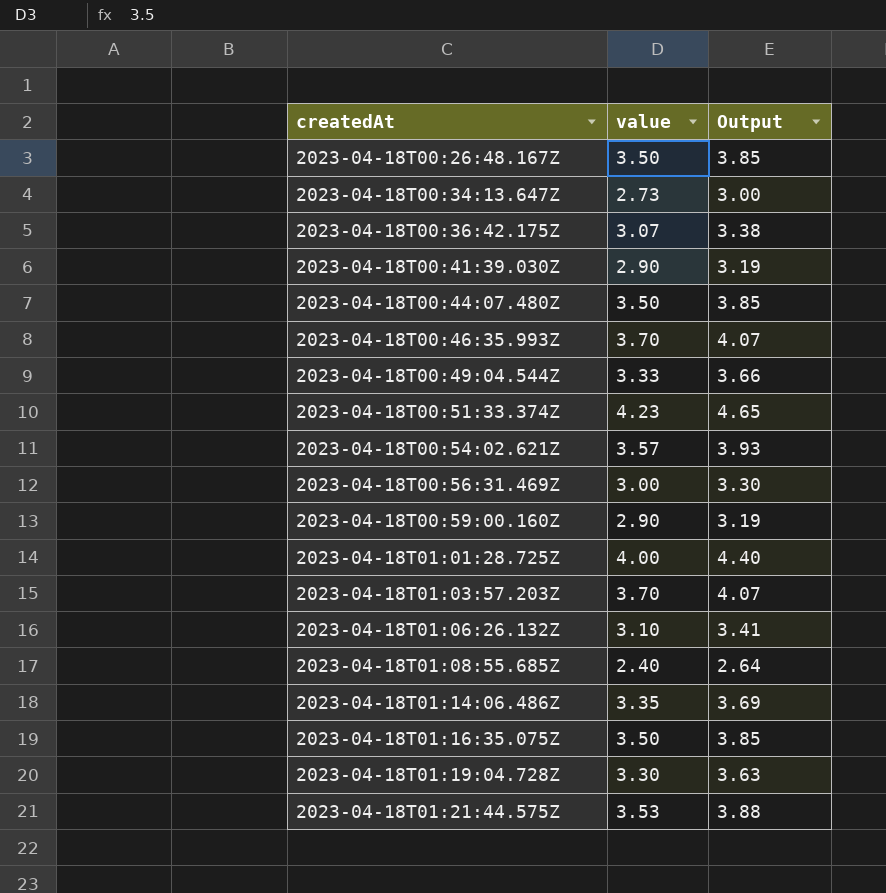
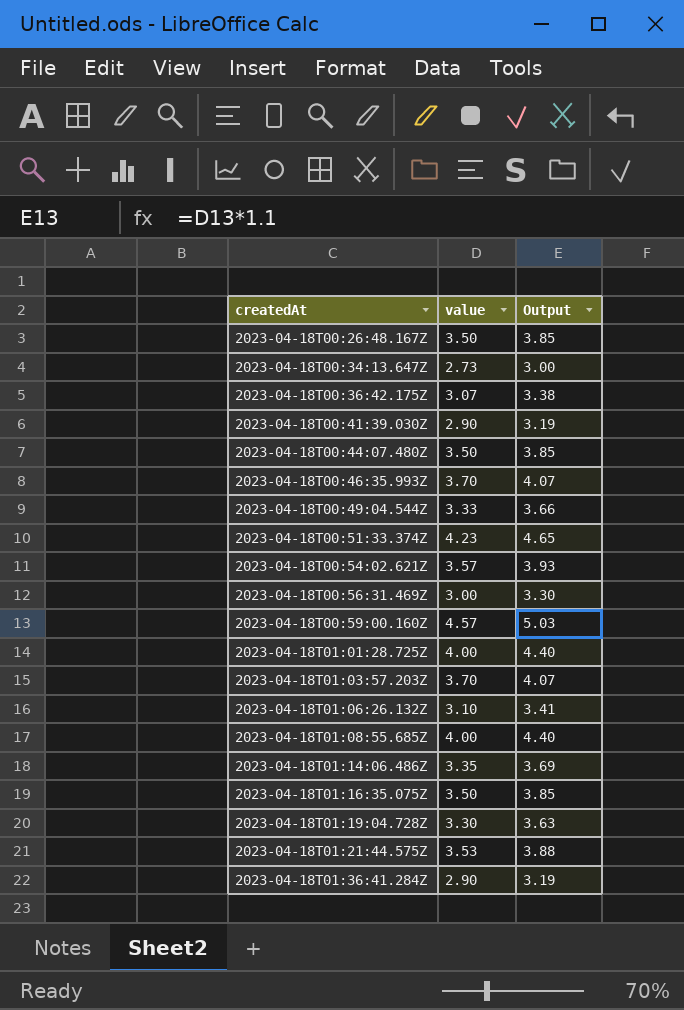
2023-04-18T00:59:00.160Z | value: 2.90 -> 4.57
2023-04-18T00:59:00.160Z | Output: 3.19 -> 5.03
2023-04-18T01:08:55.685Z | value: 2.40 -> 4.00
2023-04-18T01:08:55.685Z | Output: 2.64 -> 4.40
row 2023-04-18T01:36:41.284Z: none -> 2.90 | 3.19

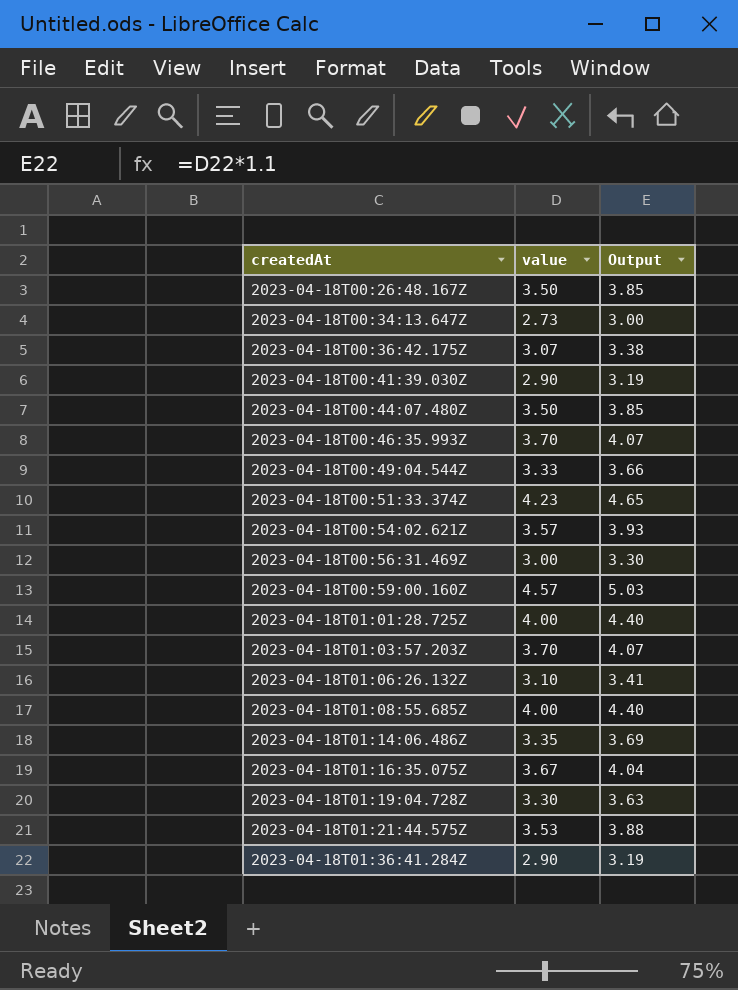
2023-04-18T01:16:35.075Z | value: 3.50 -> 3.67
2023-04-18T01:16:35.075Z | Output: 3.85 -> 4.04

